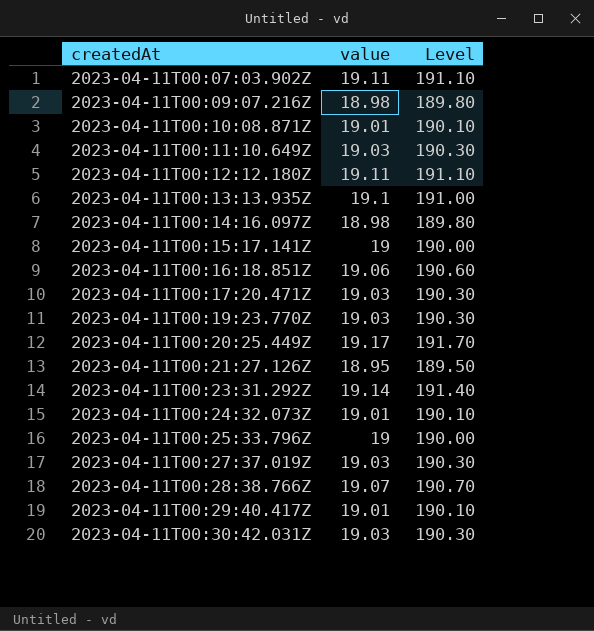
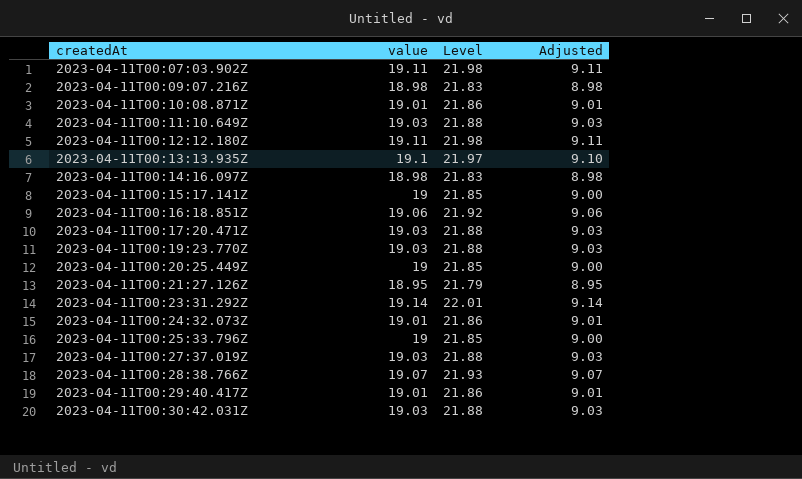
column Level | formula: [value] * 10 -> [value] * 1.15
column Adjusted | formula: none -> [value] - 10
2023-04-11T00:20:25.449Z | value: 19.17 -> 19

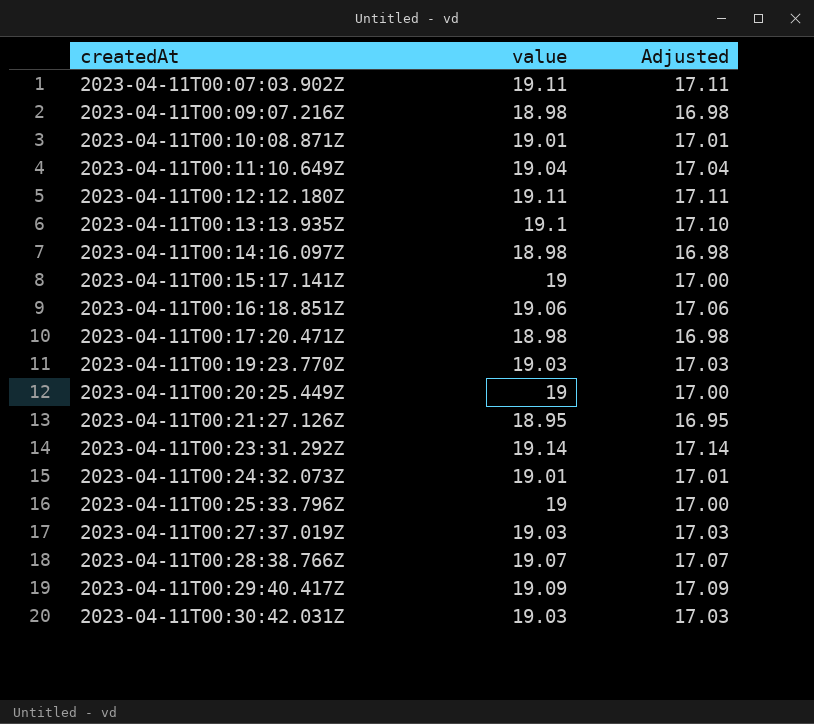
column Level | formula: [value] * 1.15 -> none
column Adjusted | formula: [value] - 10 -> [value] - 2
2023-04-11T00:11:10.649Z | value: 19.03 -> 19.04
2023-04-11T00:17:20.471Z | value: 19.03 -> 18.98
2023-04-11T00:29:40.417Z | value: 19.01 -> 19.09

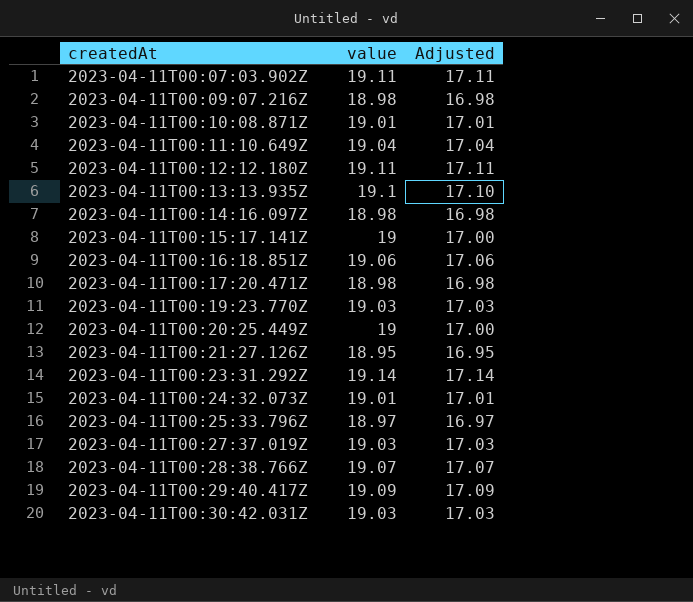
2023-04-11T00:25:33.796Z | value: 19 -> 18.97
2023-04-11T00:25:33.796Z | Adjusted: 17.00 -> 16.97

